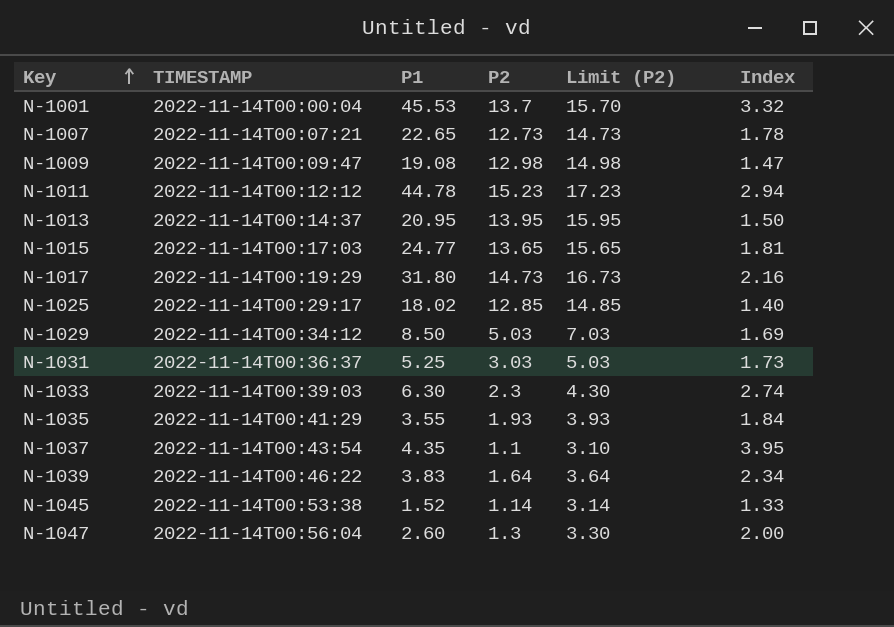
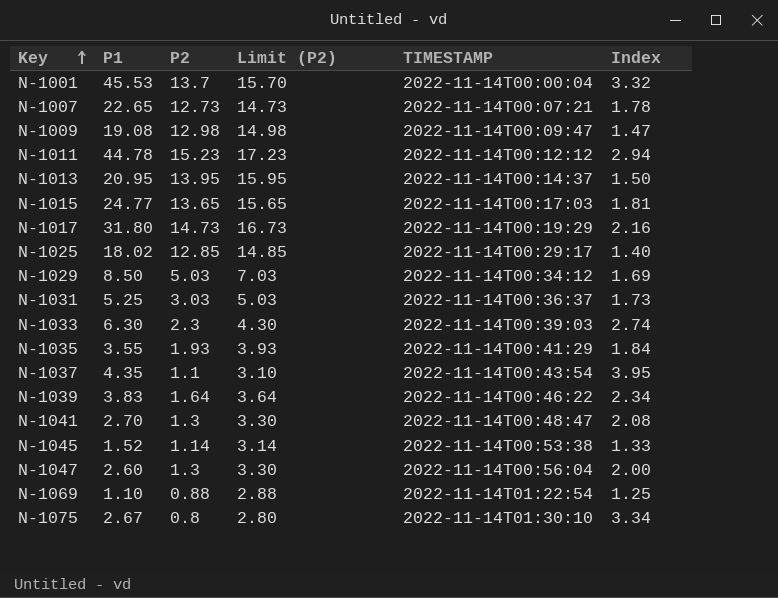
column TIMESTAMP | position: 2 -> 5
row N-1041: none -> 2.70 | 1.3 | 3.30 | 2022-11-14T00:48:47 | 2.08
row N-1069: none -> 1.10 | 0.88 | 2.88 | 2022-11-14T01:22:54 | 1.25
row N-1075: none -> 2.67 | 0.8 | 2.80 | 2022-11-14T01:30:10 | 3.34

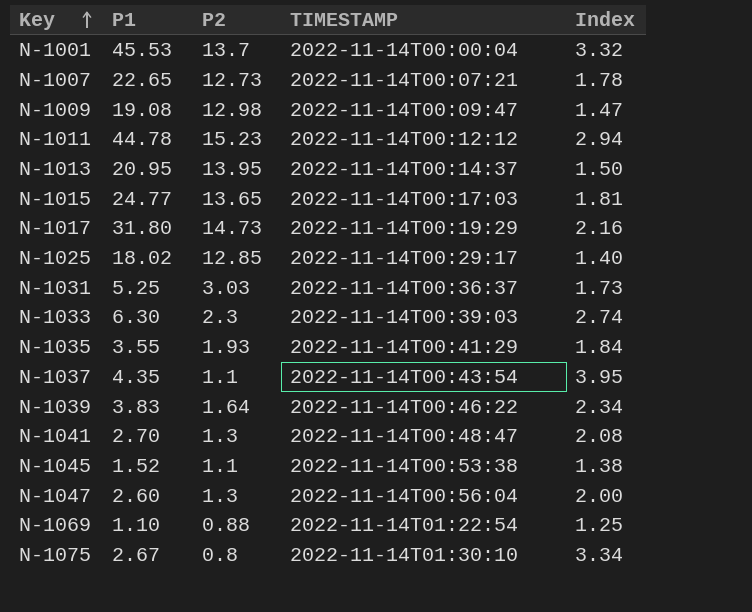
column Limit (P2) | formula: [P2] + 2 -> none
row N-1029: 8.50 | 5.03 | 7.03 | 2022-11-14T00:34:12 | 1.69 -> none
N-1045 | P2: 1.14 -> 1.1
N-1045 | Index: 1.33 -> 1.38

